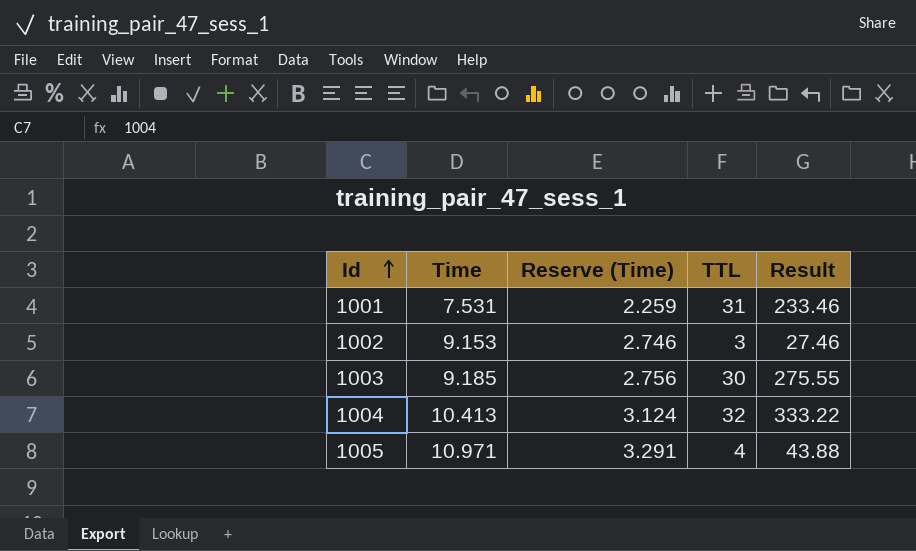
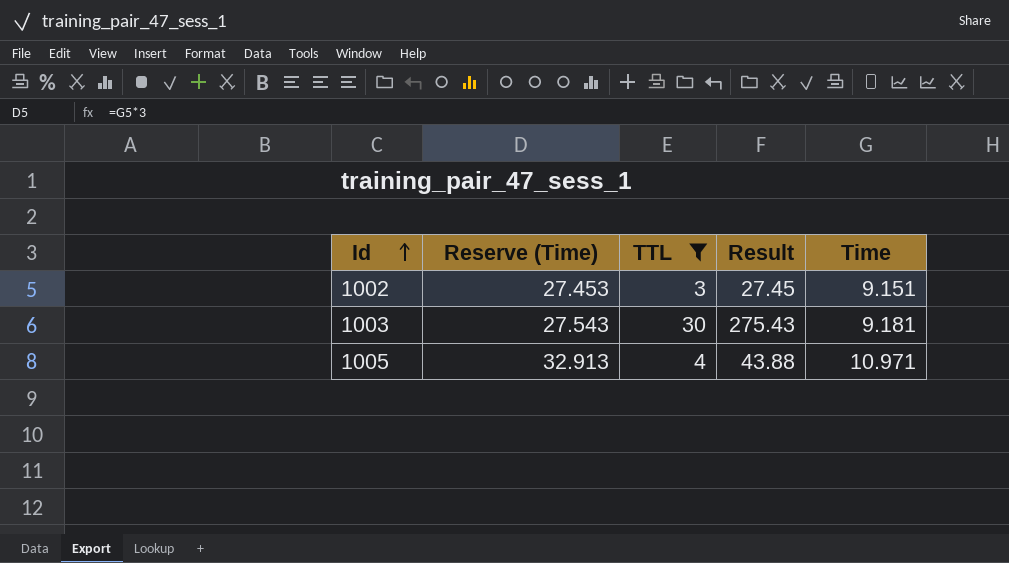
filter: none -> TTL <= 30
column Reserve (Time) | formula: [Time] * 0.3 -> [Time] * 3
column Time | position: 2 -> 5
1002 | Result: 27.46 -> 27.45
1002 | Time: 9.153 -> 9.151
1003 | Result: 275.55 -> 275.43
1003 | Time: 9.185 -> 9.181

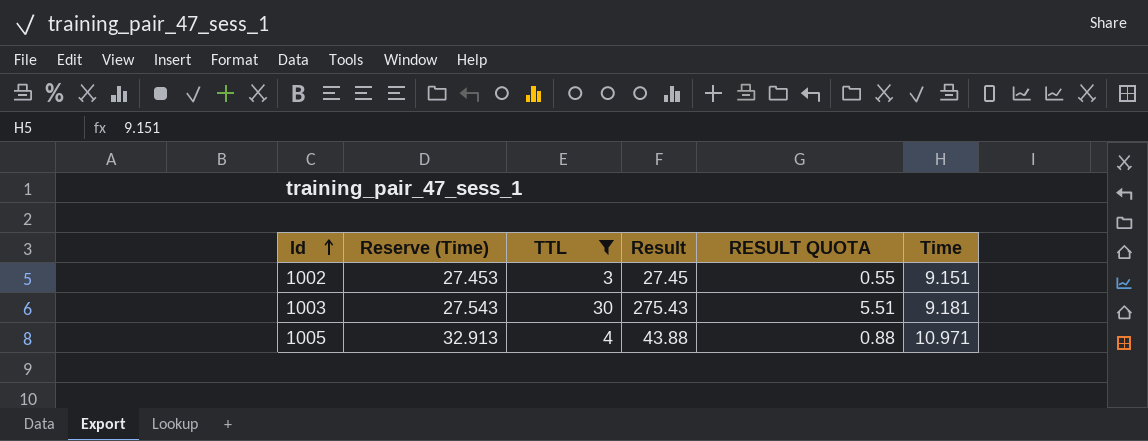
column RESULT QUOTA | formula: none -> [Result] * 0.02

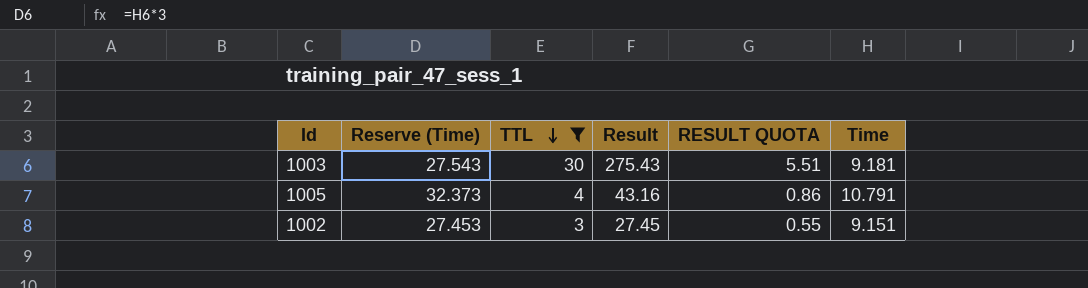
row order: Id ascending -> TTL descending
1005 | Reserve (Time): 32.913 -> 32.373
1005 | Result: 43.88 -> 43.16
1005 | RESULT QUOTA: 0.88 -> 0.86
1005 | Time: 10.971 -> 10.791

